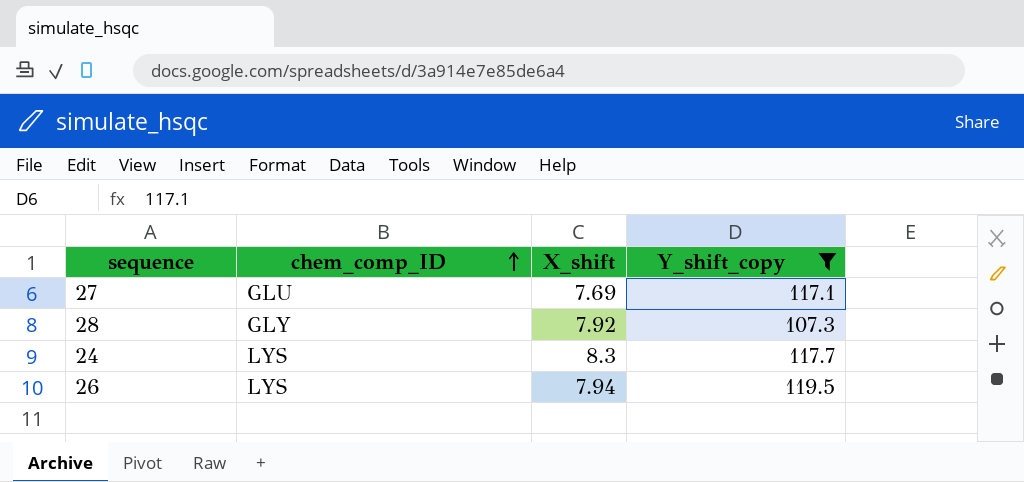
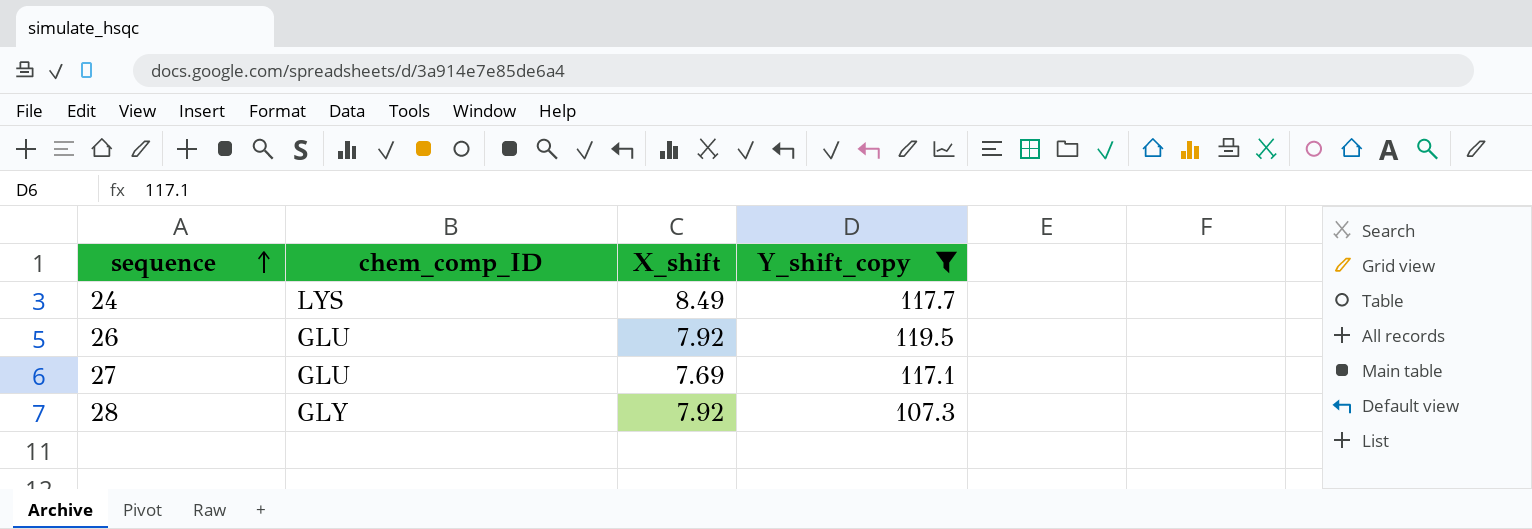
row order: chem_comp_ID ascending -> sequence ascending
24 | X_shift: 8.3 -> 8.49
26 | chem_comp_ID: LYS -> GLU
26 | X_shift: 7.94 -> 7.92

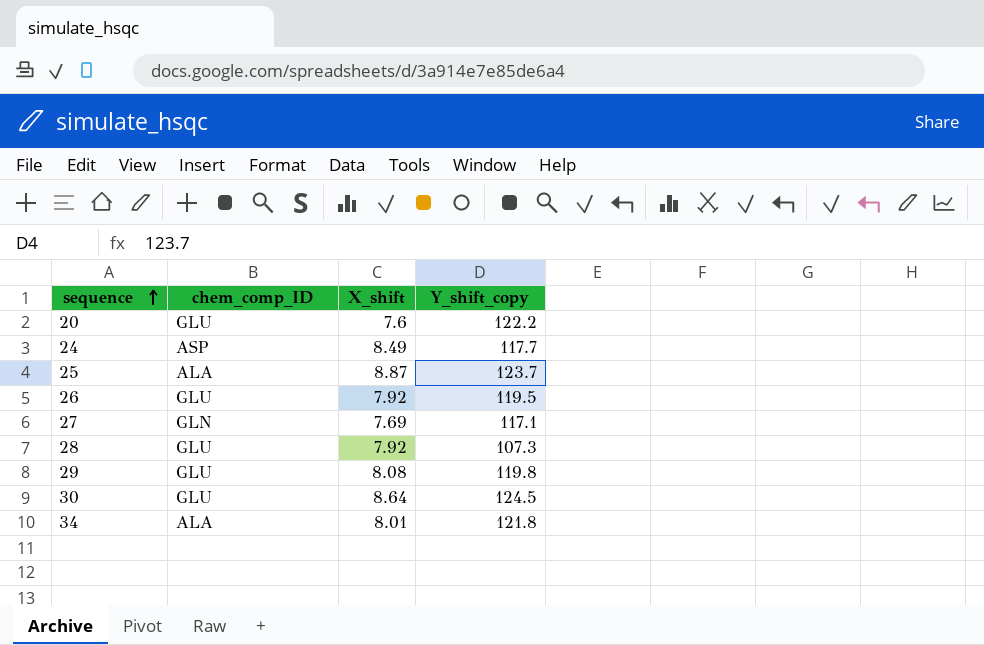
filter: Y_shift_copy <= 119.5 -> none
24 | chem_comp_ID: LYS -> ASP
27 | chem_comp_ID: GLU -> GLN
28 | chem_comp_ID: GLY -> GLU

